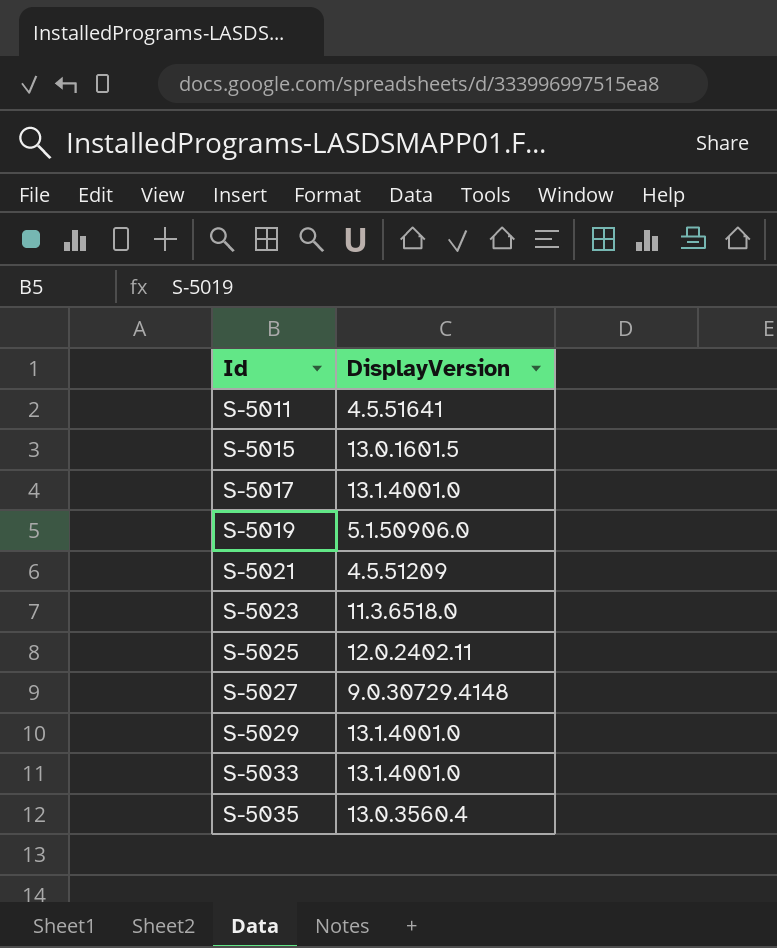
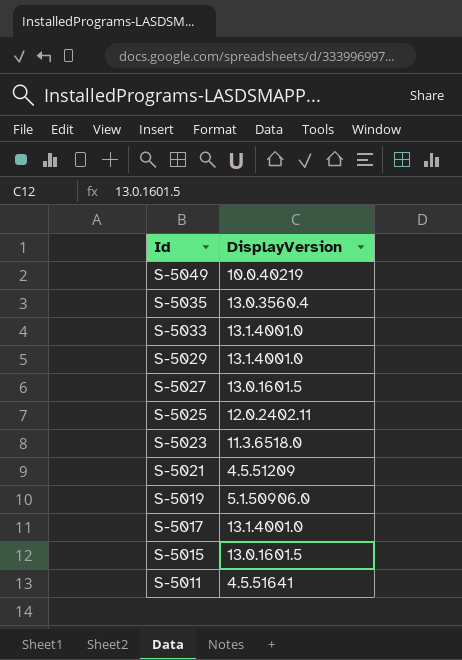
row order: Id ascending -> Id descending
row S-5049: none -> 10.0.40219
S-5027 | DisplayVersion: 9.0.30729.4148 -> 13.0.1601.5

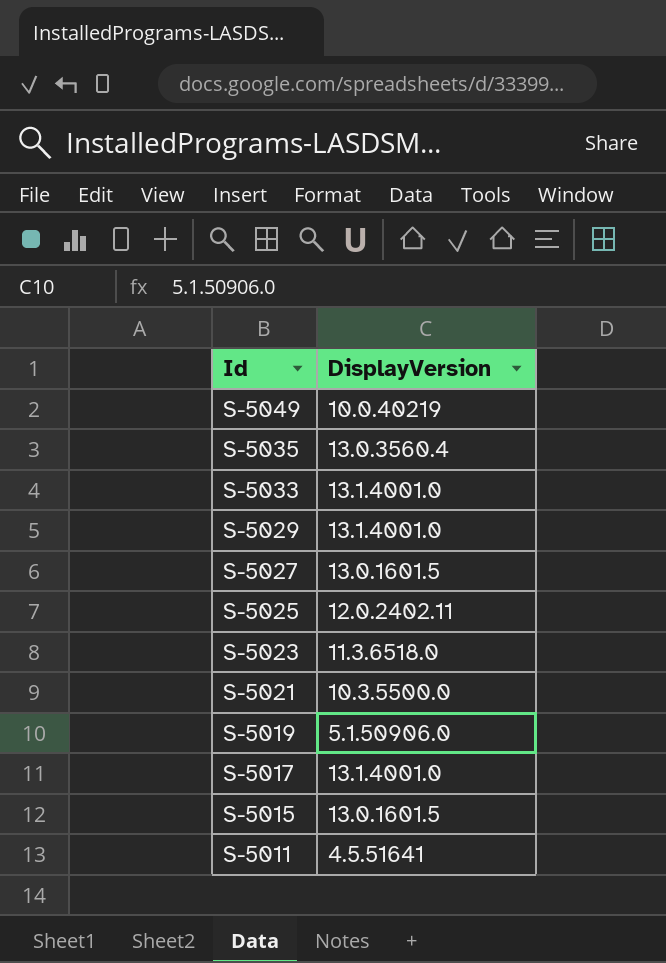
S-5021 | DisplayVersion: 4.5.51209 -> 10.3.5500.0

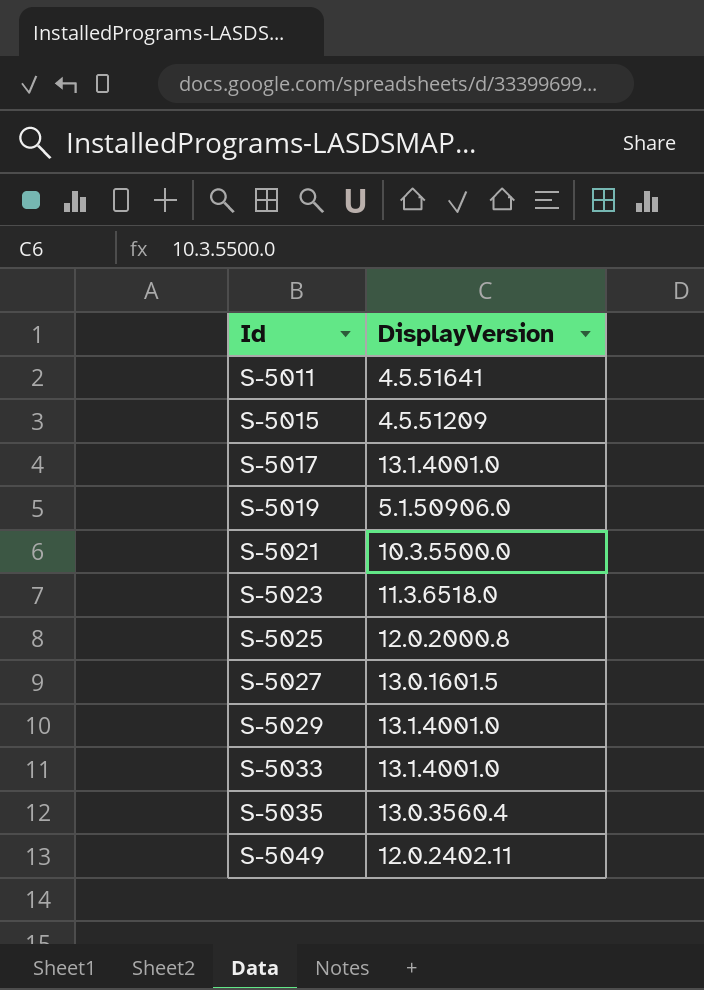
row order: Id descending -> Id ascending
S-5015 | DisplayVersion: 13.0.1601.5 -> 4.5.51209
S-5025 | DisplayVersion: 12.0.2402.11 -> 12.0.2000.8
S-5049 | DisplayVersion: 10.0.40219 -> 12.0.2402.11

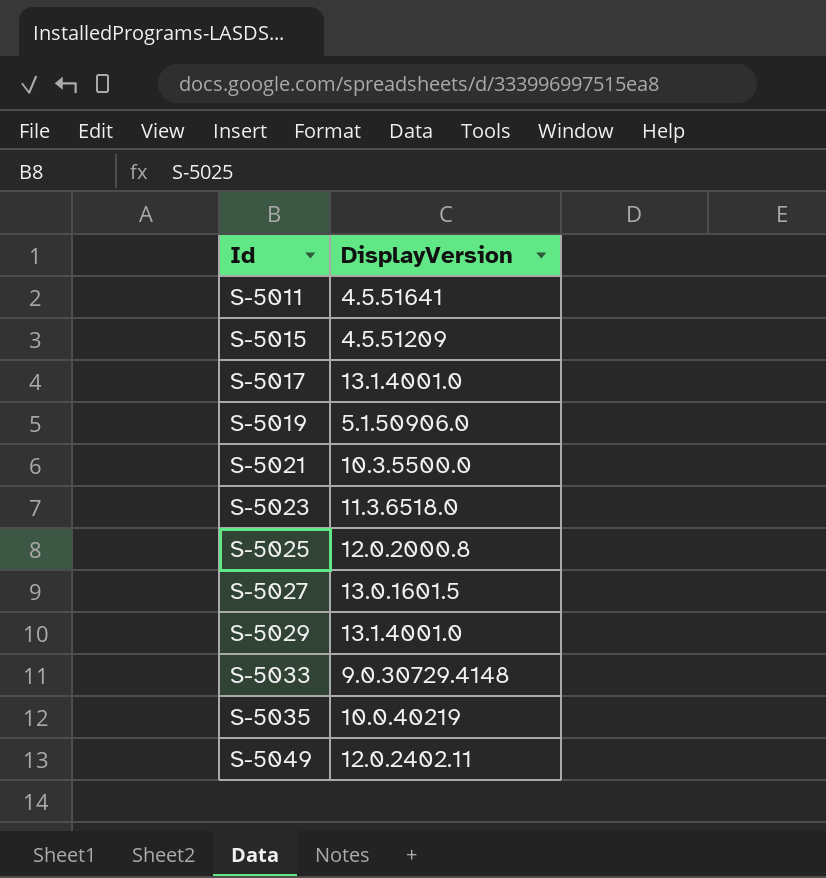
S-5033 | DisplayVersion: 13.1.4001.0 -> 9.0.30729.4148
S-5035 | DisplayVersion: 13.0.3560.4 -> 10.0.40219

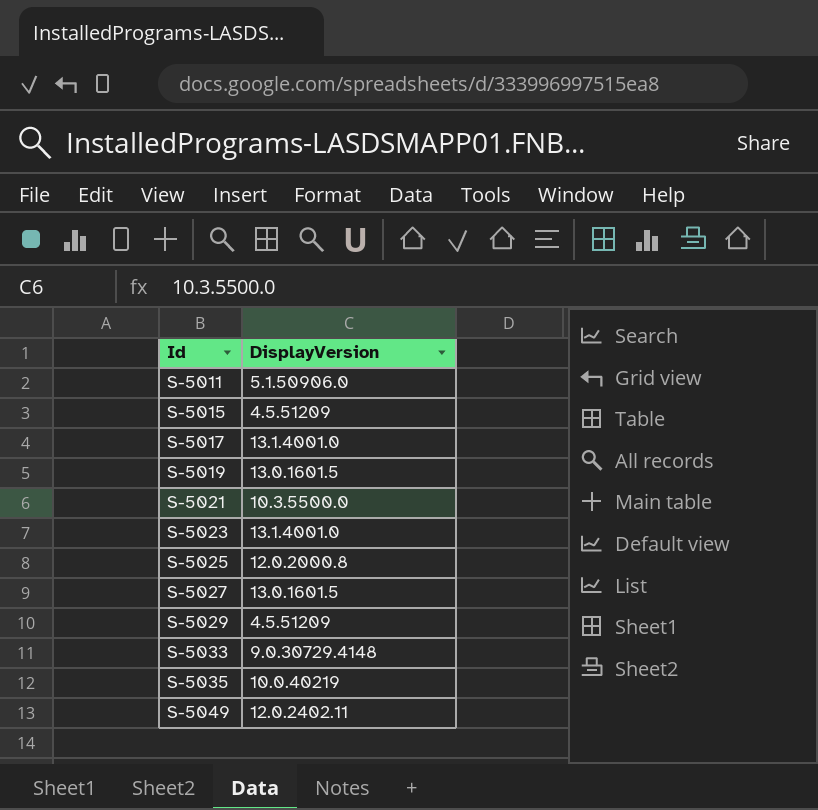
S-5011 | DisplayVersion: 4.5.51641 -> 5.1.50906.0
S-5019 | DisplayVersion: 5.1.50906.0 -> 13.0.1601.5
S-5023 | DisplayVersion: 11.3.6518.0 -> 13.1.4001.0
S-5029 | DisplayVersion: 13.1.4001.0 -> 4.5.51209

